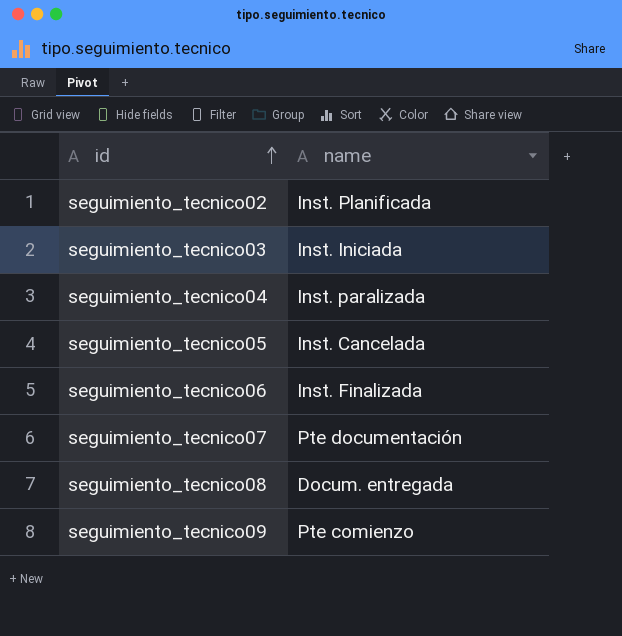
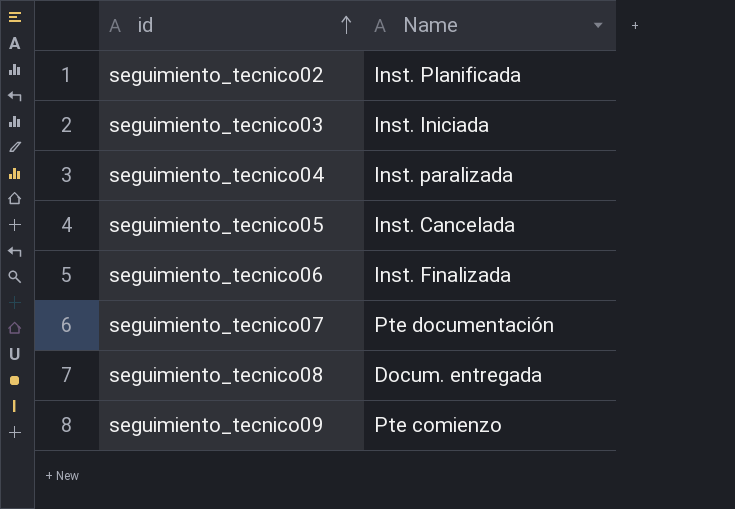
column name: name -> Name

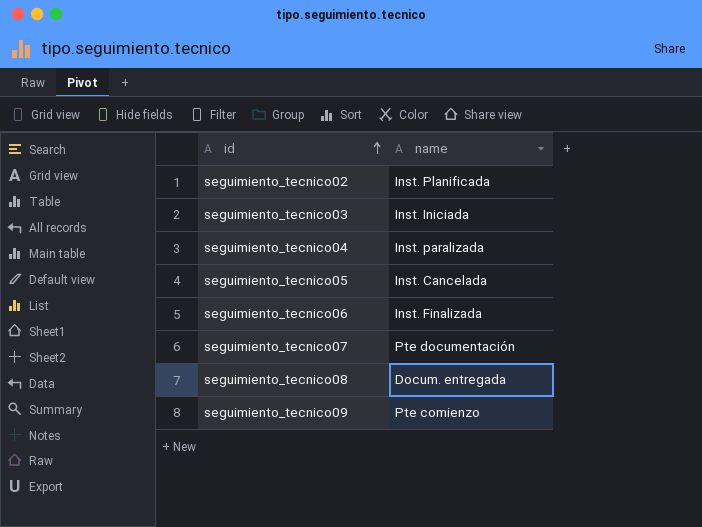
column name: Name -> name

